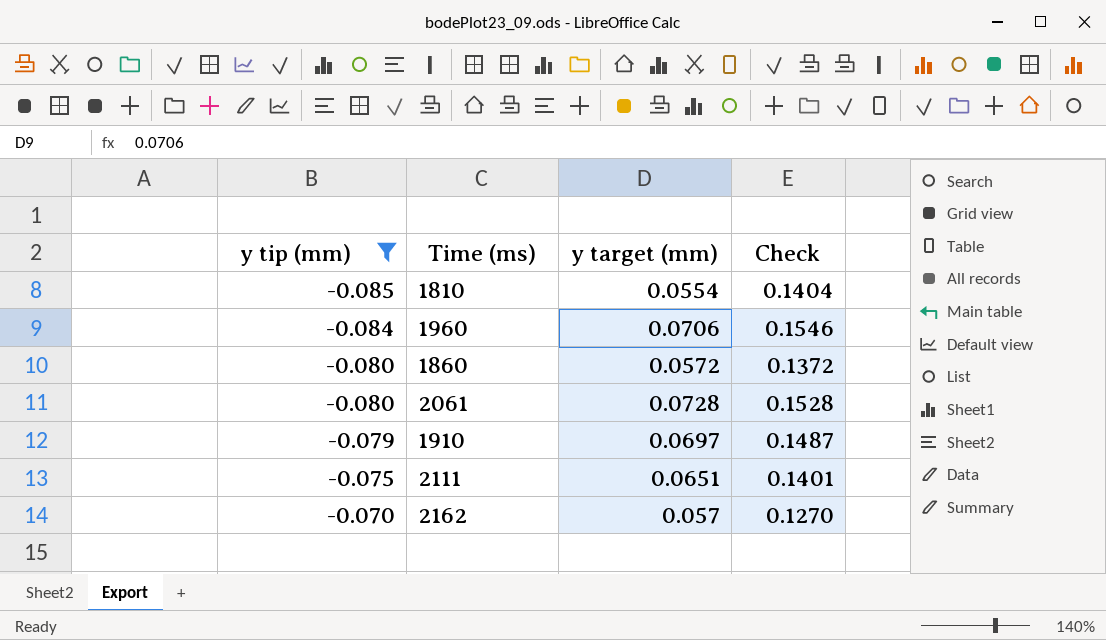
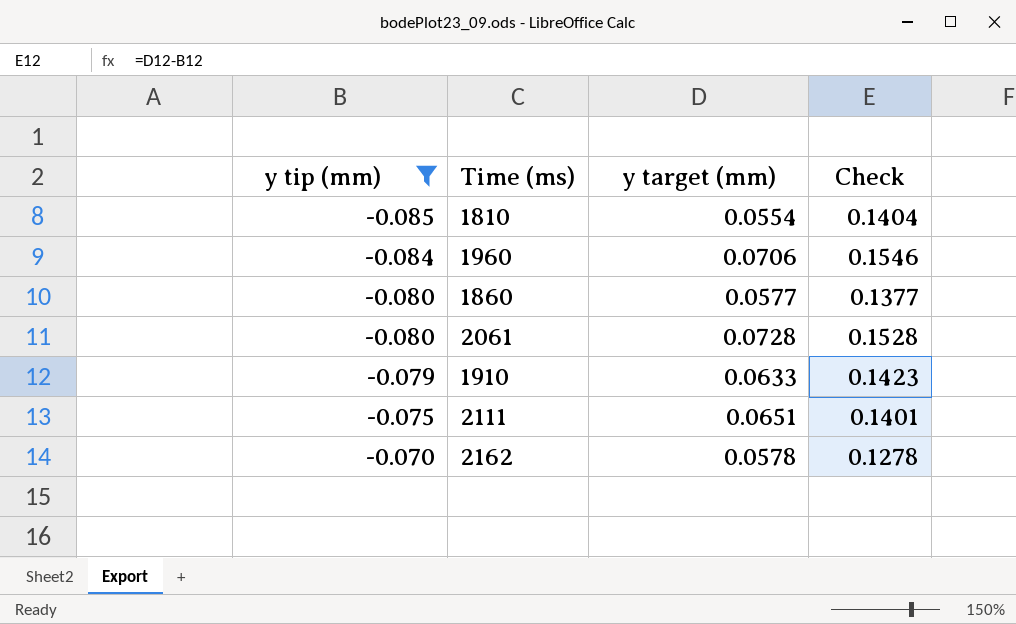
1860 | y target (mm): 0.0572 -> 0.0577
1860 | Check: 0.1372 -> 0.1377
1910 | y target (mm): 0.0697 -> 0.0633
1910 | Check: 0.1487 -> 0.1423
2162 | y target (mm): 0.057 -> 0.0578
2162 | Check: 0.1270 -> 0.1278

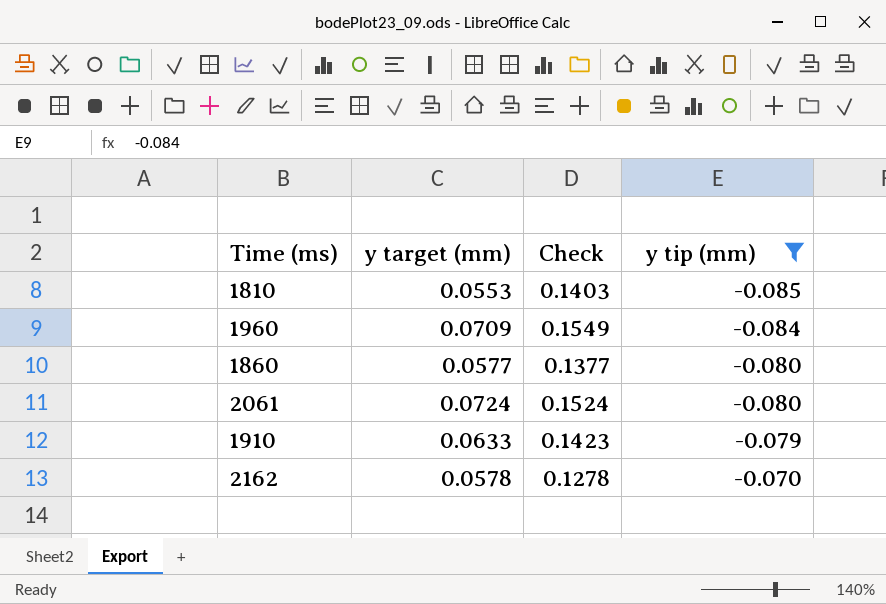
column y tip (mm) | position: 1 -> 4
row 2111: -0.075 | 0.0651 | 0.1401 -> none
1810 | y target (mm): 0.0554 -> 0.0553
1810 | Check: 0.1404 -> 0.1403
1960 | y target (mm): 0.0706 -> 0.0709
1960 | Check: 0.1546 -> 0.1549
2061 | y target (mm): 0.0728 -> 0.0724
2061 | Check: 0.1528 -> 0.1524

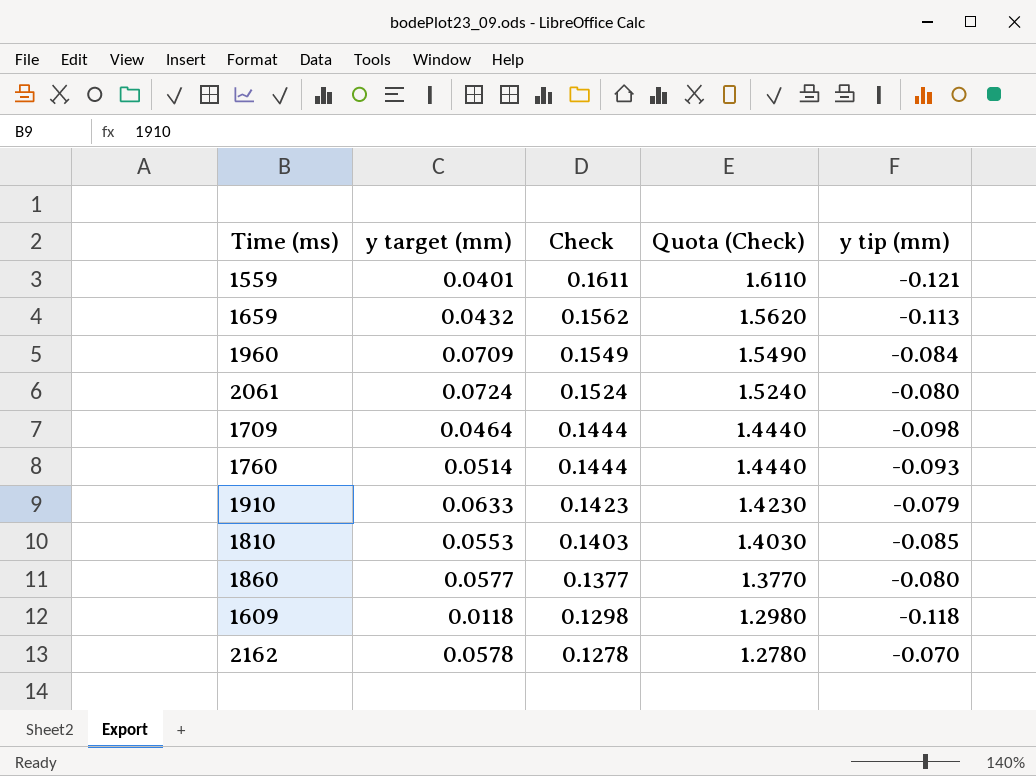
filter: y tip (mm) >= -0.085 -> none
row order: y tip (mm) ascending -> Check descending
column Quota (Check) | formula: none -> [Check] * 10

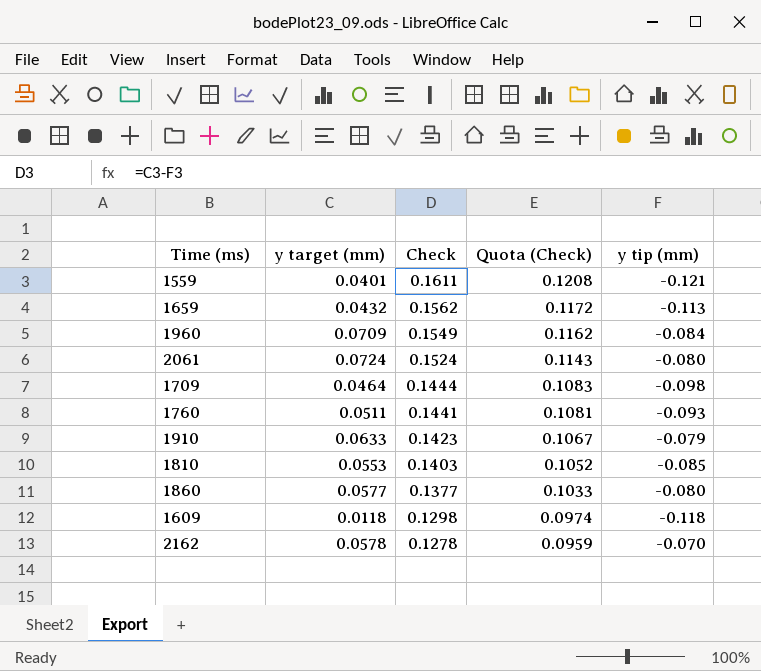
column Quota (Check) | formula: [Check] * 10 -> [Check] * 0.75
1760 | y target (mm): 0.0514 -> 0.0511
1760 | Check: 0.1444 -> 0.1441

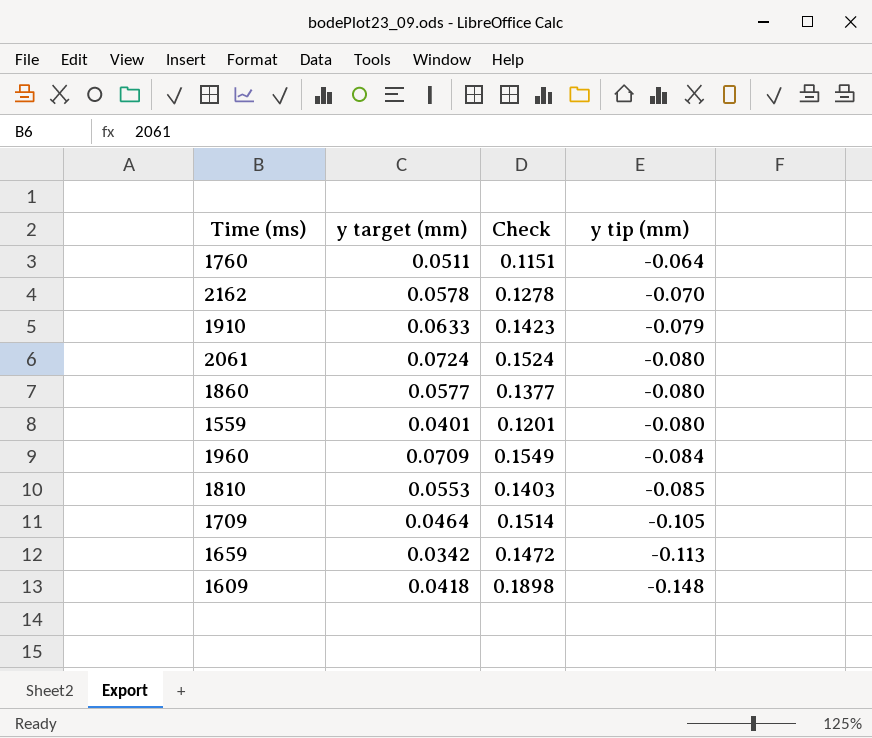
row order: Check descending -> y tip (mm) descending
column Quota (Check) | formula: [Check] * 0.75 -> none
1760 | Check: 0.1441 -> 0.1151
1760 | y tip (mm): -0.093 -> -0.064
1559 | Check: 0.1611 -> 0.1201
1559 | y tip (mm): -0.121 -> -0.080
1709 | Check: 0.1444 -> 0.1514
1709 | y tip (mm): -0.098 -> -0.105
1659 | y target (mm): 0.0432 -> 0.0342
1659 | Check: 0.1562 -> 0.1472
1609 | y target (mm): 0.0118 -> 0.0418
1609 | Check: 0.1298 -> 0.1898
1609 | y tip (mm): -0.118 -> -0.148

